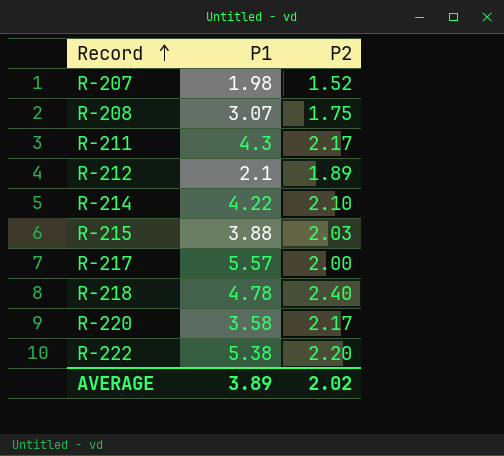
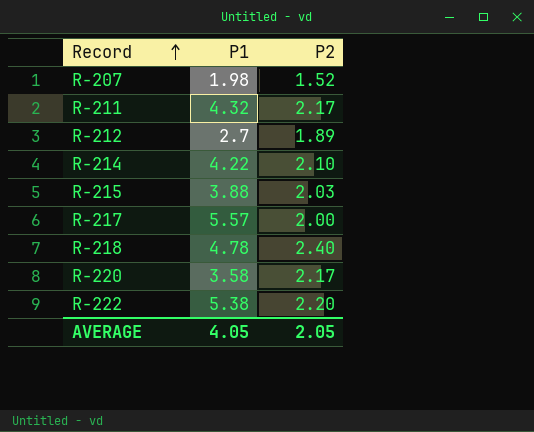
row R-208: 3.07 | 1.75 -> none
R-211 | P1: 4.3 -> 4.32
R-212 | P1: 2.1 -> 2.7
AVERAGE | P1: 3.89 -> 4.05
AVERAGE | P2: 2.02 -> 2.05

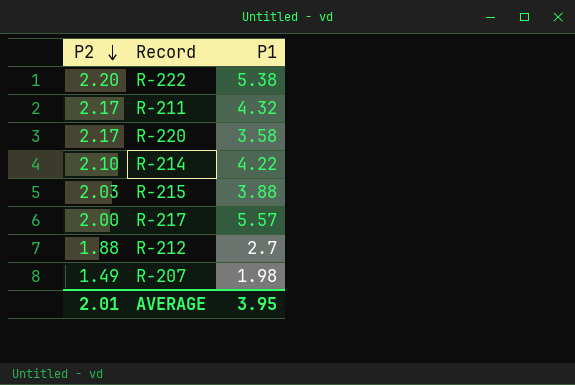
row order: Record ascending -> P2 descending
column P2 | position: 3 -> 1
row R-218: 4.78 | 2.40 -> none
R-212 | P2: 1.89 -> 1.88
R-207 | P2: 1.52 -> 1.49
AVERAGE | P2: 2.05 -> 2.01
AVERAGE | P1: 4.05 -> 3.95

